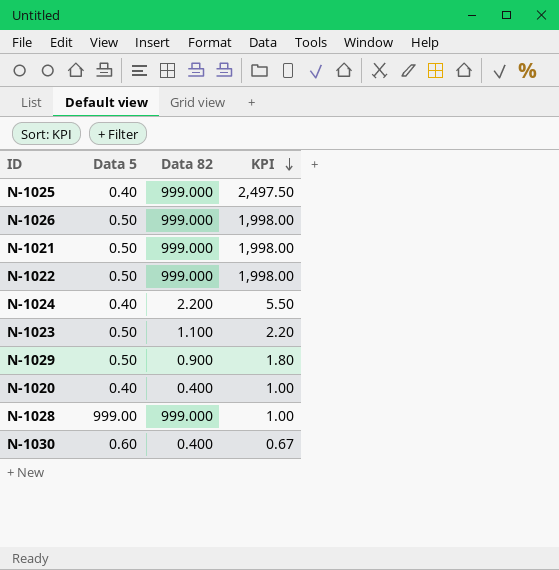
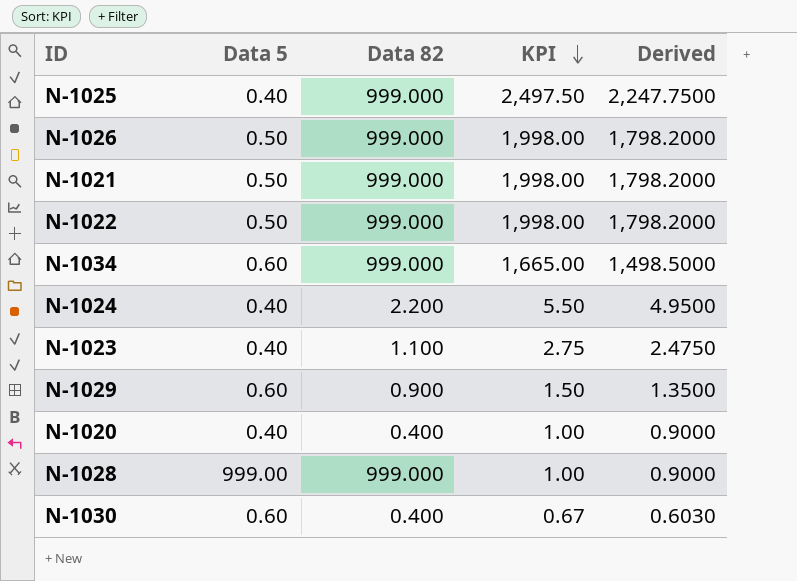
column Derived | formula: none -> [KPI] * 0.9
row N-1034: none -> 0.60 | 999.000 | 1,665.00 | 1,498.5000
N-1023 | Data 5: 0.50 -> 0.40
N-1023 | KPI: 2.20 -> 2.75
N-1029 | Data 5: 0.50 -> 0.60
N-1029 | KPI: 1.80 -> 1.50

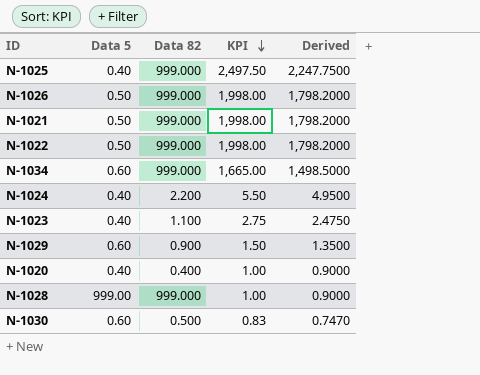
N-1030 | Data 82: 0.400 -> 0.500
N-1030 | KPI: 0.67 -> 0.83
N-1030 | Derived: 0.6030 -> 0.7470

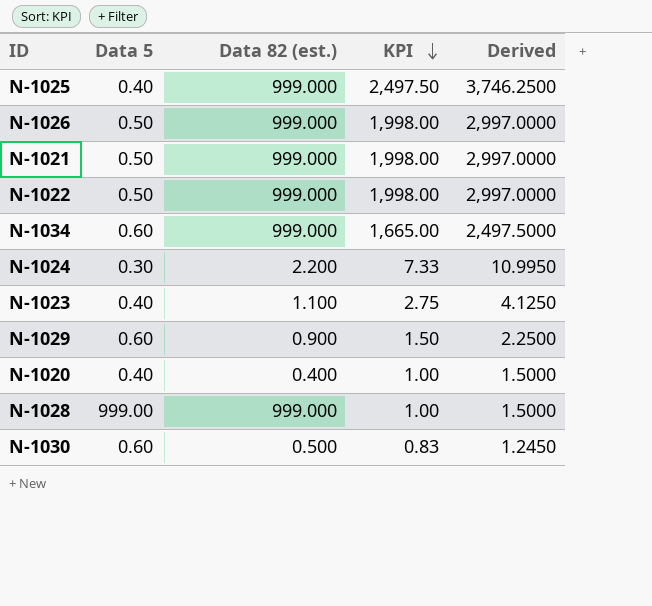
column name: Data 82 -> Data 82 (est.)
column Derived | formula: [KPI] * 0.9 -> [KPI] * 1.5
N-1024 | Data 5: 0.40 -> 0.30
N-1024 | KPI: 5.50 -> 7.33

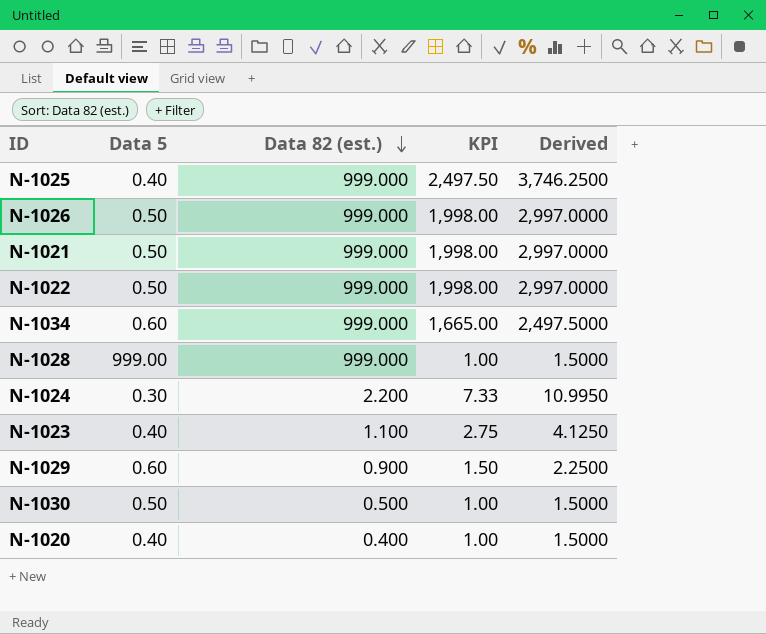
row order: KPI descending -> Data 82 (est.) descending
N-1030 | Data 5: 0.60 -> 0.50
N-1030 | KPI: 0.83 -> 1.00
N-1030 | Derived: 1.2450 -> 1.5000

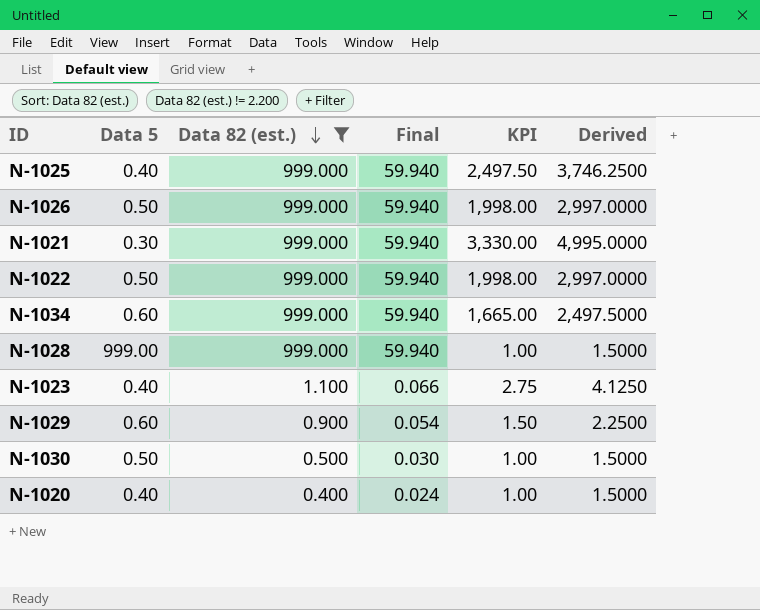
filter: none -> Data 82 (est.) != 2.200
column Final | formula: none -> [Data 82 (est.)] * 0.06
N-1021 | Data 5: 0.50 -> 0.30
N-1021 | KPI: 1,998.00 -> 3,330.00
N-1021 | Derived: 2,997.0000 -> 4,995.0000

